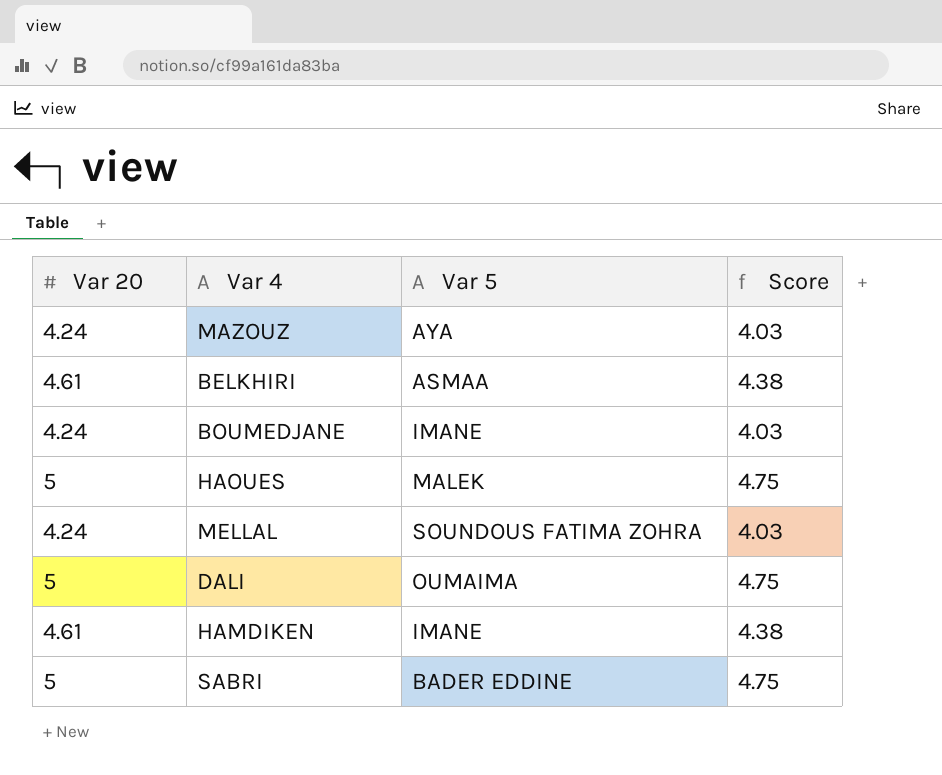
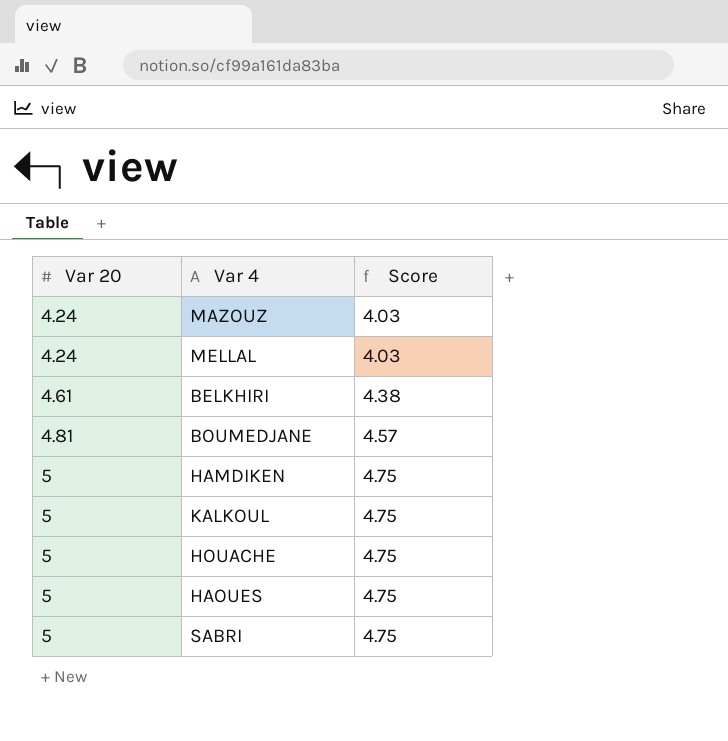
row order: none -> Var 20 ascending
column Var 5 | position: 3 -> none
row DALI: 5 | OUMAIMA | 4.75 -> none
BOUMEDJANE | Var 20: 4.24 -> 4.81
BOUMEDJANE | Score: 4.03 -> 4.57
HAMDIKEN | Var 20: 4.61 -> 5
HAMDIKEN | Score: 4.38 -> 4.75
row KALKOUL: none -> 5 | 4.75
row HOUACHE: none -> 5 | 4.75

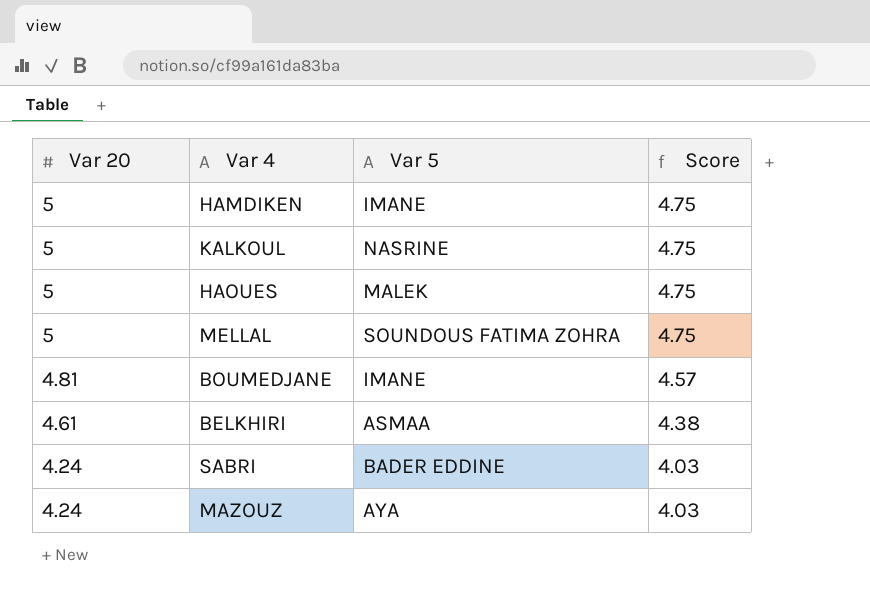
row order: Var 20 ascending -> Var 20 descending
column Var 5 | position: none -> 3
row HOUACHE: 5 | 4.75 -> none
MELLAL | Var 20: 4.24 -> 5
MELLAL | Score: 4.03 -> 4.75
SABRI | Var 20: 5 -> 4.24
SABRI | Score: 4.75 -> 4.03

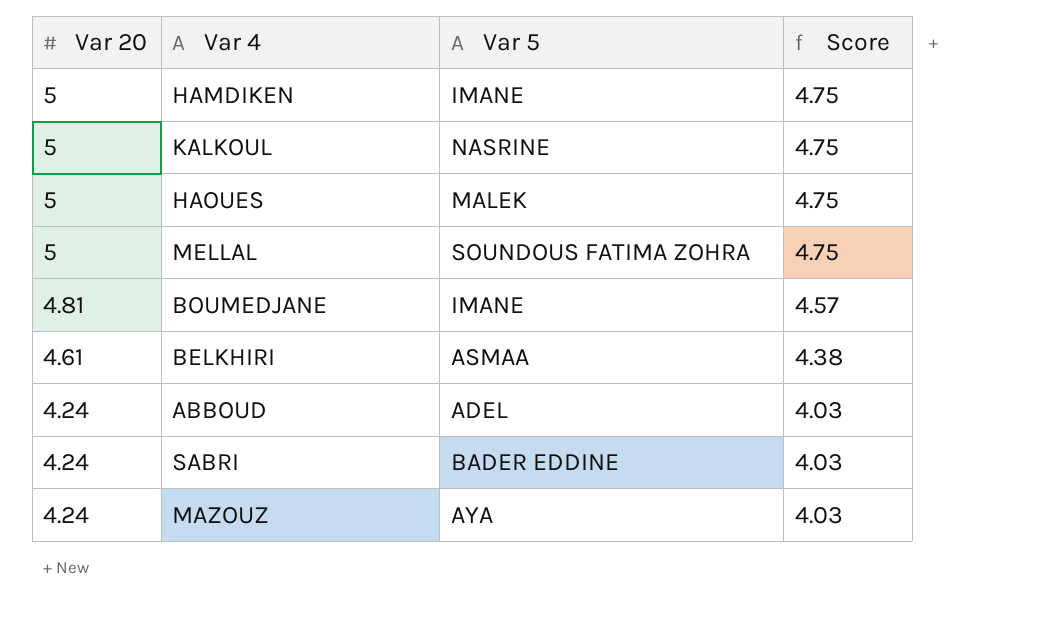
row ABBOUD: none -> 4.24 | ADEL | 4.03

